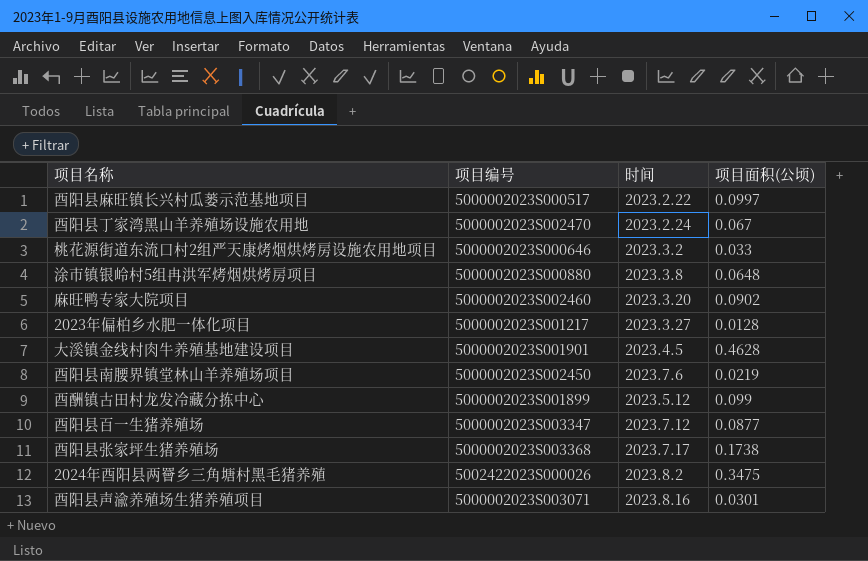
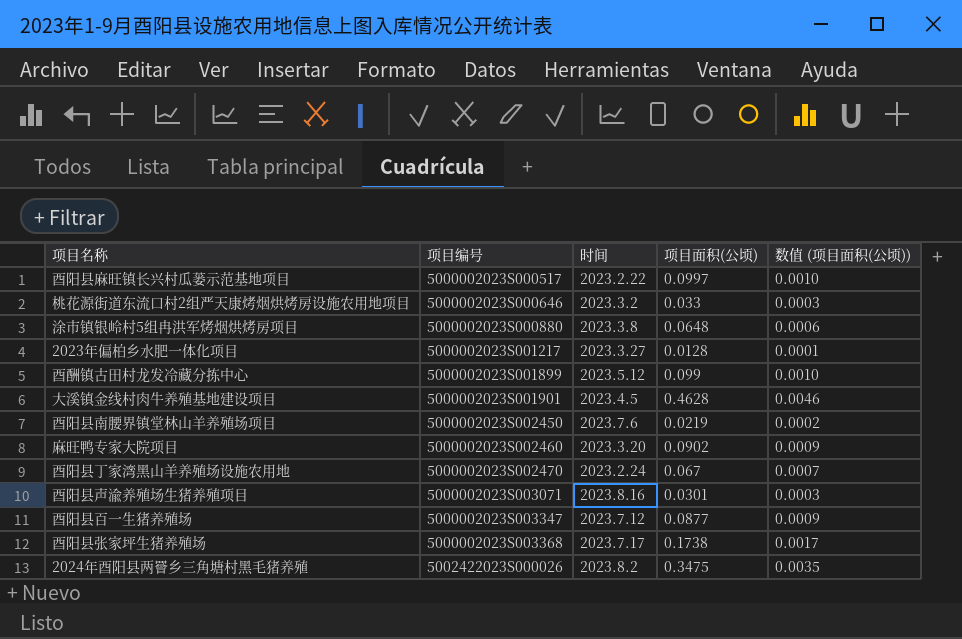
row order: none -> 项目编号 ascending
column 数值 (项目面积(公顷)) | formula: none -> [项目面积(公顷)] * 0.01

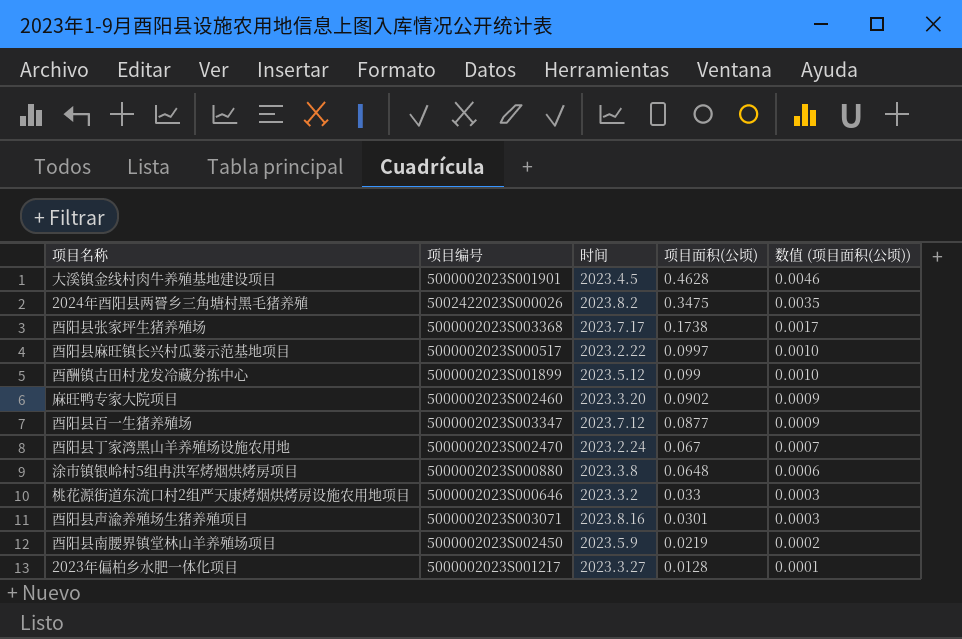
row order: 项目编号 ascending -> 项目面积(公顷) descending
酉阳县南腰界镇堂林山羊养殖场项目 | 时间: 2023.7.6 -> 2023.5.9

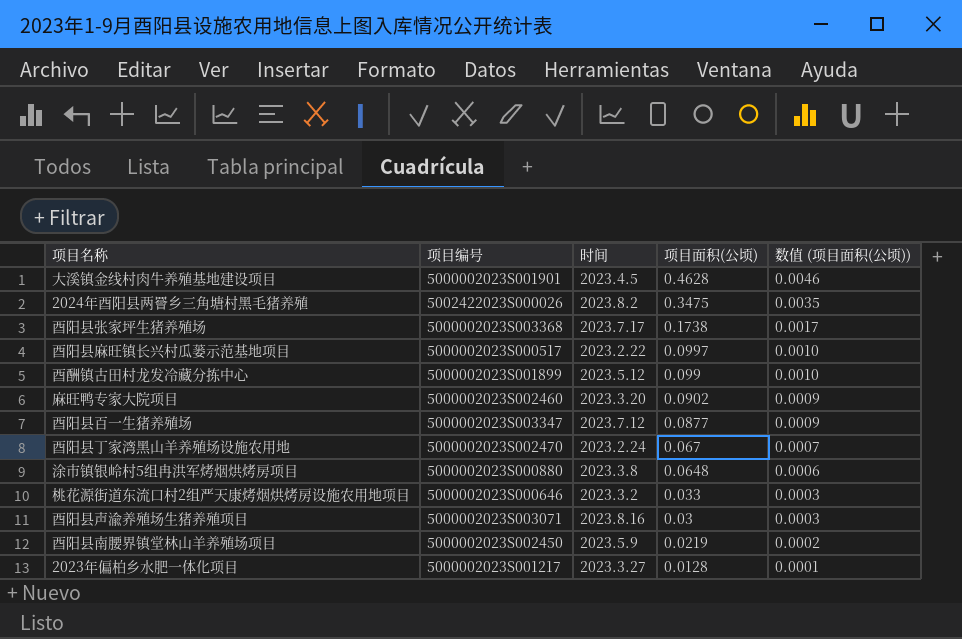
酉阳县声渝养殖场生猪养殖项目 | 项目面积(公顷): 0.0301 -> 0.03

